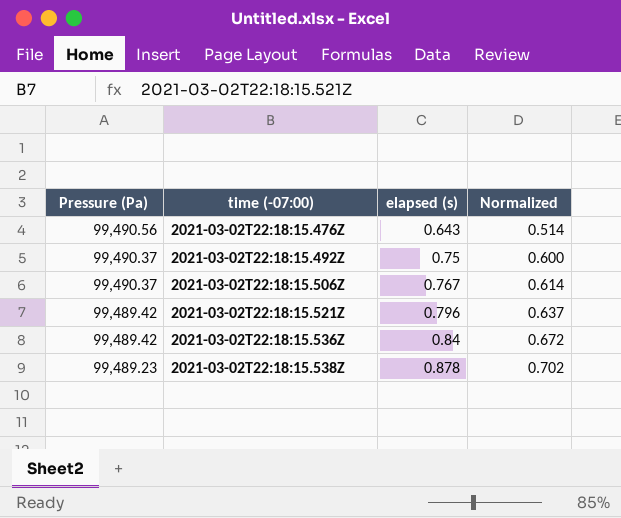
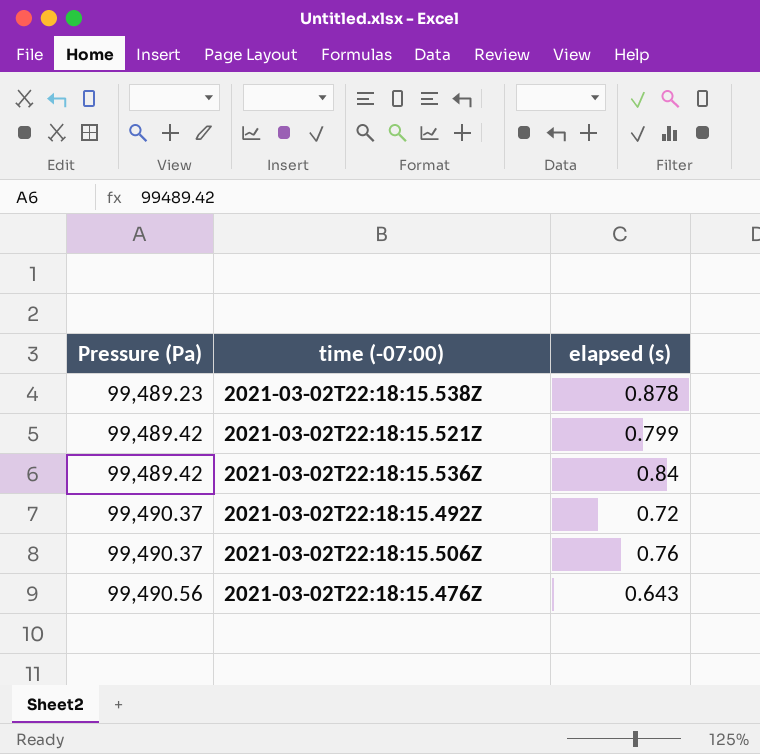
row order: Pressure (Pa) descending -> Pressure (Pa) ascending
column Normalized | formula: [elapsed (s)] * 0.8 -> none
2021-03-02T22:18:15.521Z | elapsed (s): 0.796 -> 0.799
2021-03-02T22:18:15.492Z | elapsed (s): 0.75 -> 0.72
2021-03-02T22:18:15.506Z | elapsed (s): 0.767 -> 0.76

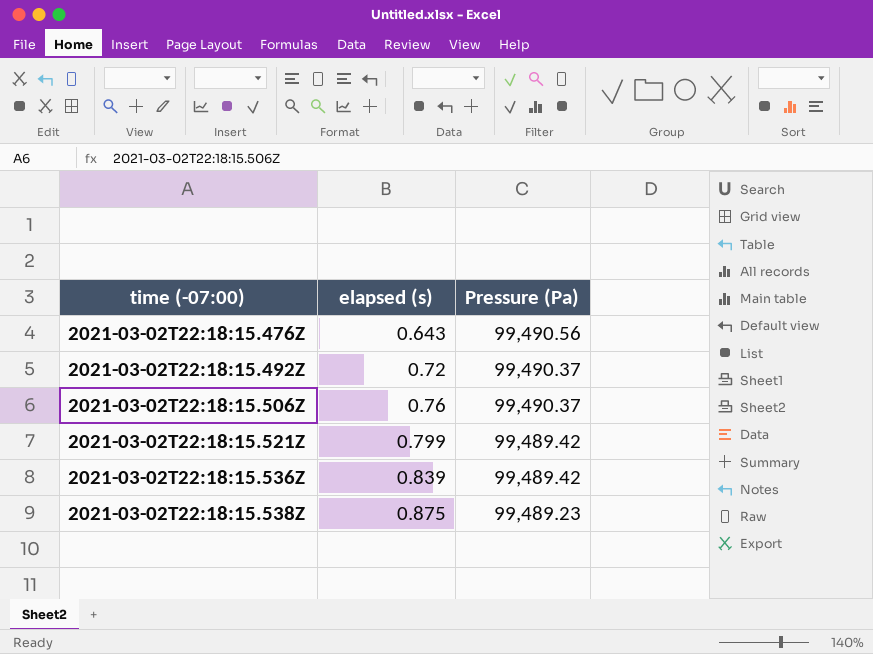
row order: Pressure (Pa) ascending -> time (-07:00) ascending
column Pressure (Pa) | position: 1 -> 3
2021-03-02T22:18:15.536Z | elapsed (s): 0.84 -> 0.839
2021-03-02T22:18:15.538Z | elapsed (s): 0.878 -> 0.875

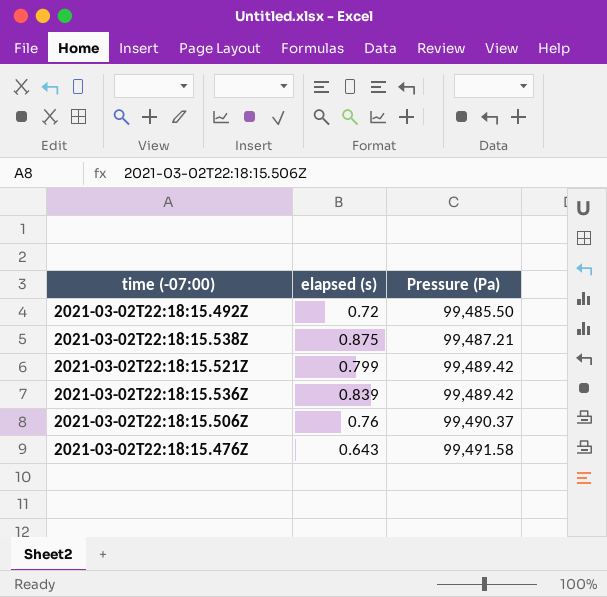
row order: time (-07:00) ascending -> Pressure (Pa) ascending
2021-03-02T22:18:15.492Z | Pressure (Pa): 99,490.37 -> 99,485.50
2021-03-02T22:18:15.538Z | Pressure (Pa): 99,489.23 -> 99,487.21
2021-03-02T22:18:15.476Z | Pressure (Pa): 99,490.56 -> 99,491.58

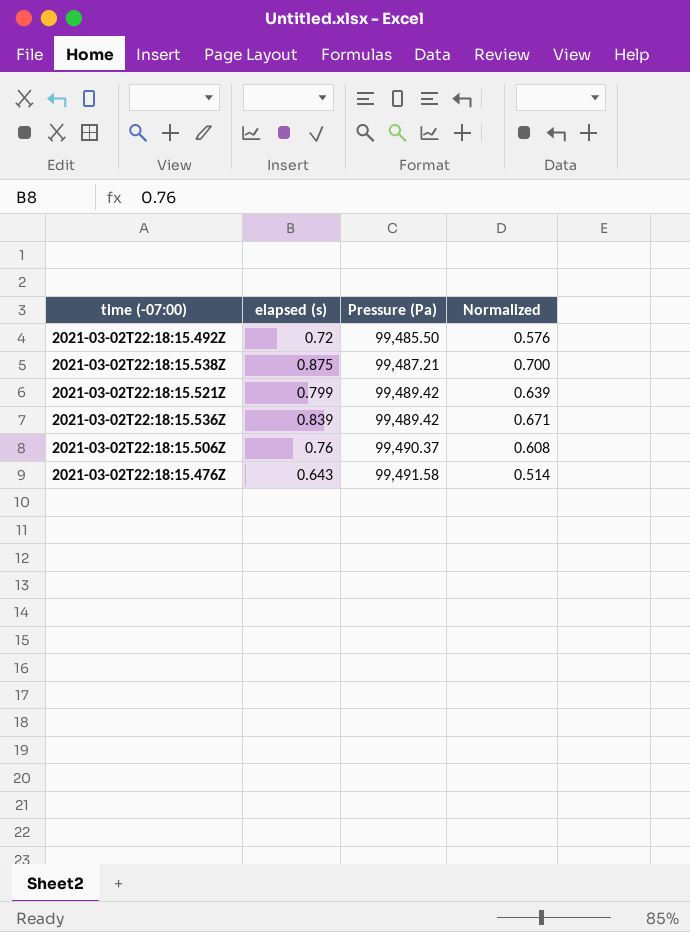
column Normalized | formula: none -> [elapsed (s)] * 0.8

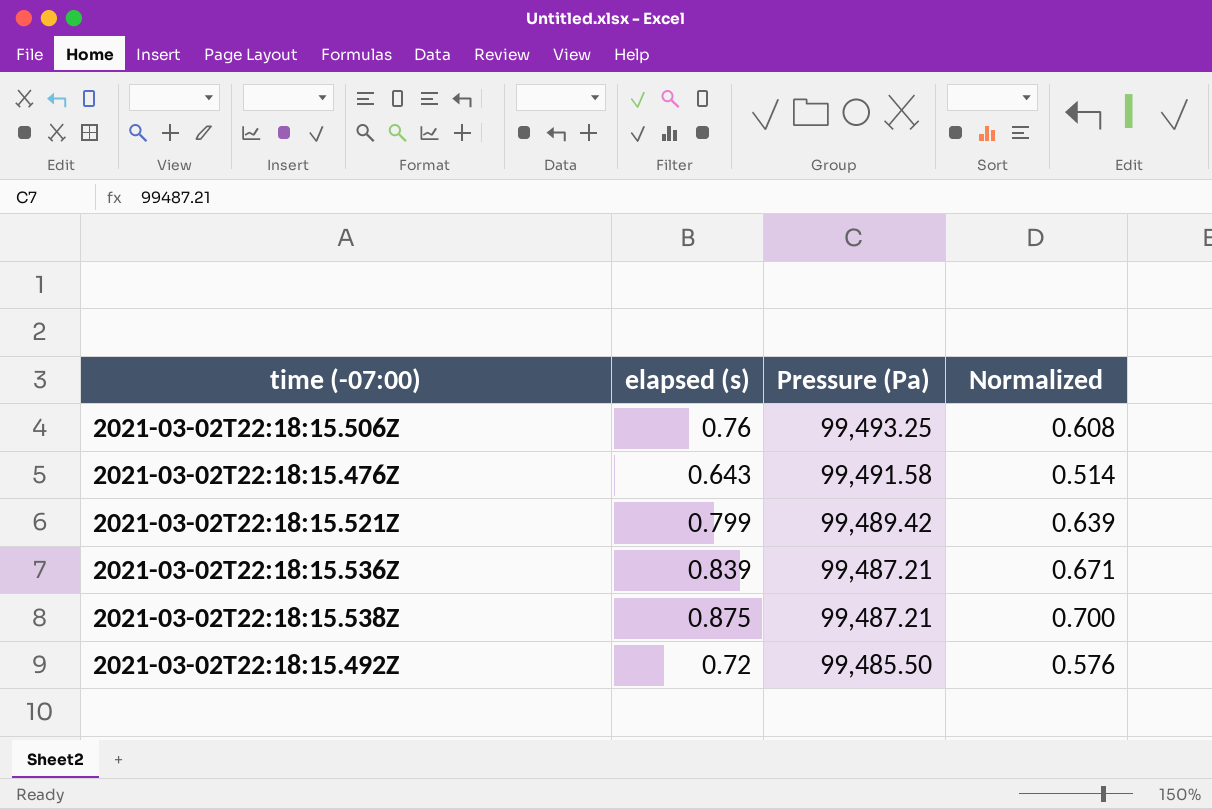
row order: Pressure (Pa) ascending -> Pressure (Pa) descending
2021-03-02T22:18:15.506Z | Pressure (Pa): 99,490.37 -> 99,493.25
2021-03-02T22:18:15.536Z | Pressure (Pa): 99,489.42 -> 99,487.21

